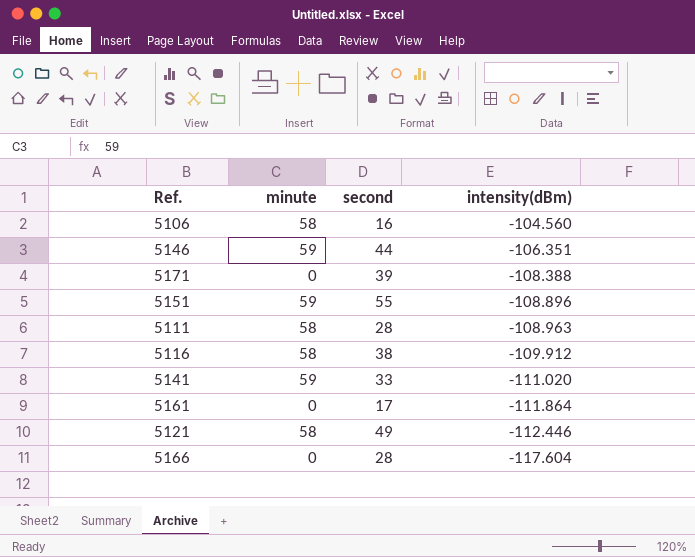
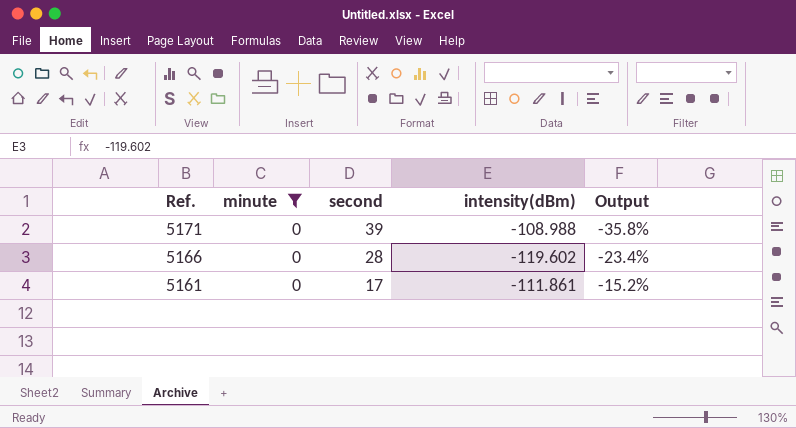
filter: none -> minute = 0
row order: intensity(dBm) descending -> Ref. descending
column Output | formula: none -> [second] / [intensity(dBm)]
5171 | intensity(dBm): -108.388 -> -108.988
5166 | intensity(dBm): -117.604 -> -119.602
5161 | intensity(dBm): -111.864 -> -111.861

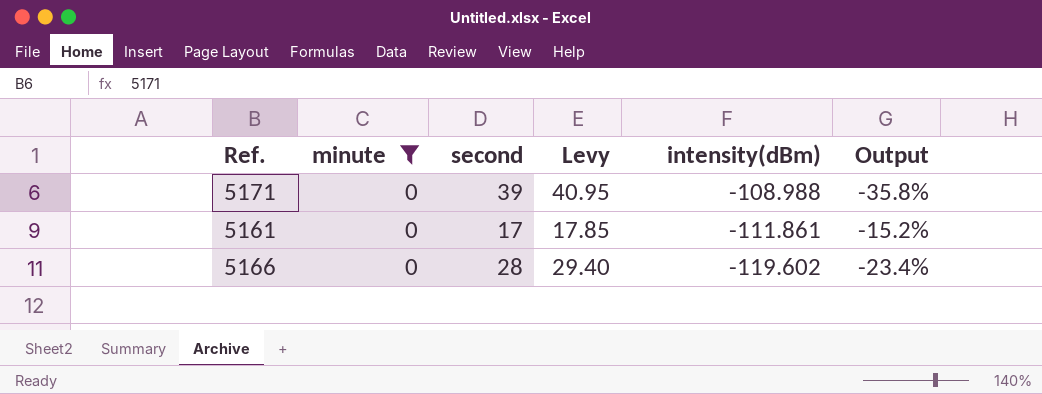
row order: Ref. descending -> intensity(dBm) descending
column Levy | formula: none -> [second] * 1.05

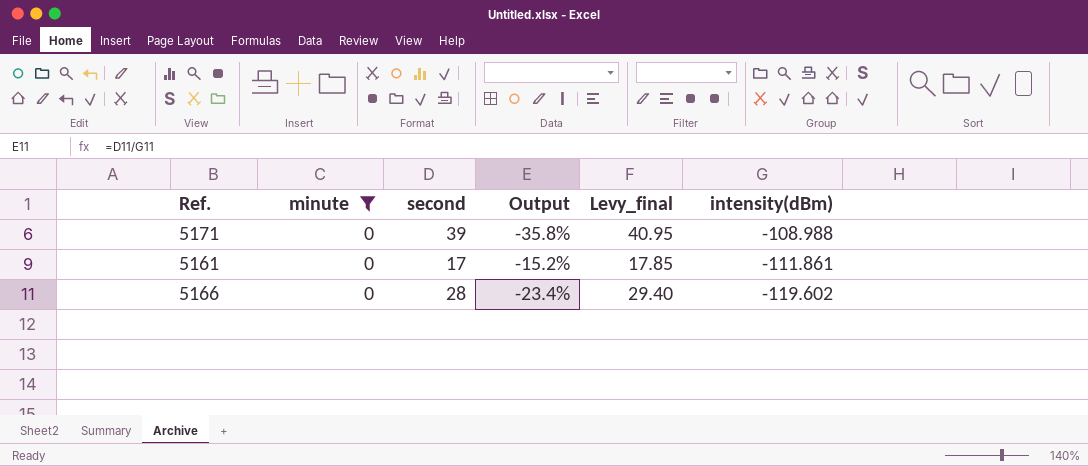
column Output | position: 6 -> 4
column name: Levy -> Levy_final

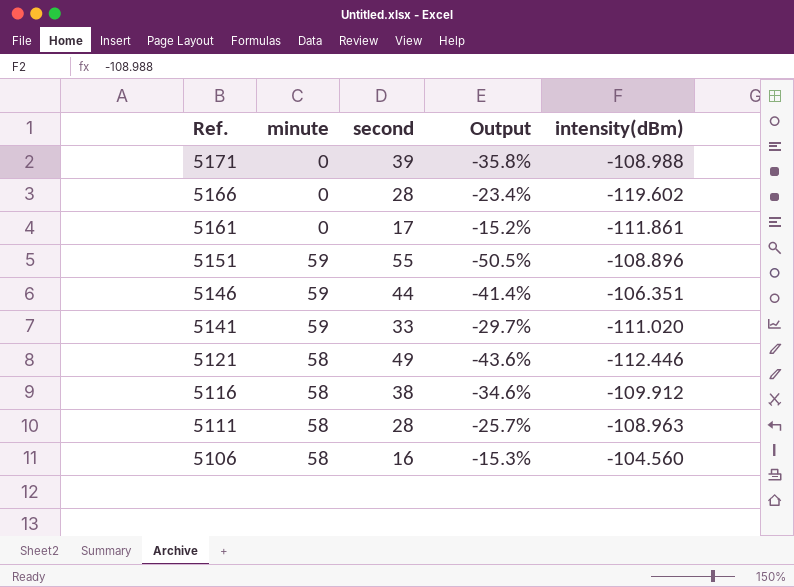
filter: minute = 0 -> none
row order: intensity(dBm) descending -> Ref. descending
column Levy_final | formula: [second] * 1.05 -> none

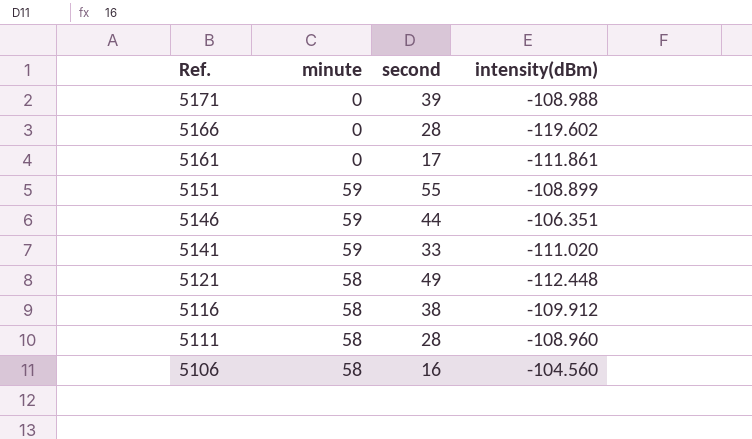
column Output | formula: [second] / [intensity(dBm)] -> none
5151 | intensity(dBm): -108.896 -> -108.899
5121 | intensity(dBm): -112.446 -> -112.448
5111 | intensity(dBm): -108.963 -> -108.960

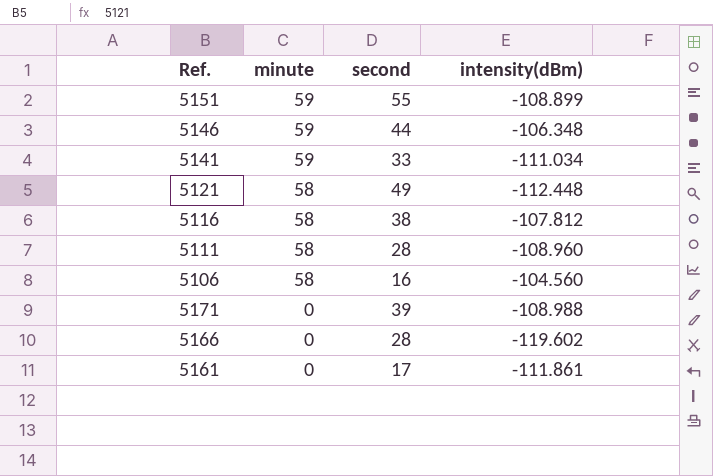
row order: Ref. descending -> minute descending
5146 | intensity(dBm): -106.351 -> -106.348
5141 | intensity(dBm): -111.020 -> -111.034
5116 | intensity(dBm): -109.912 -> -107.812

